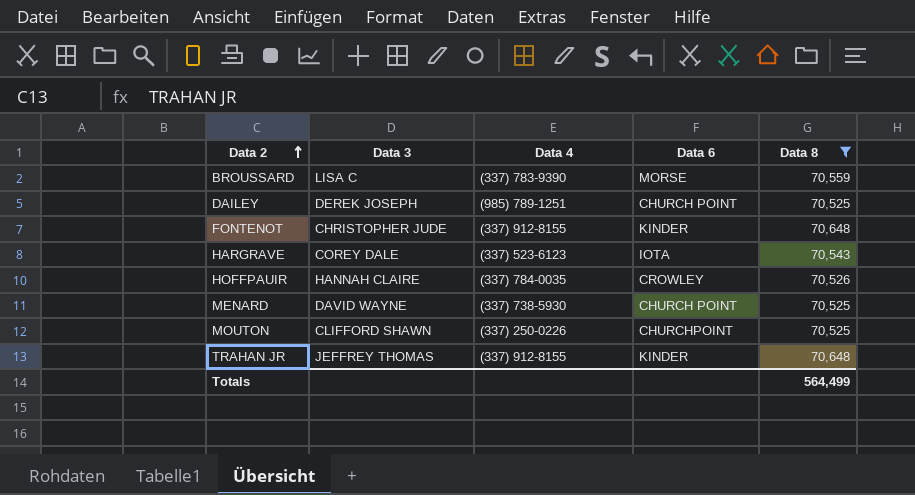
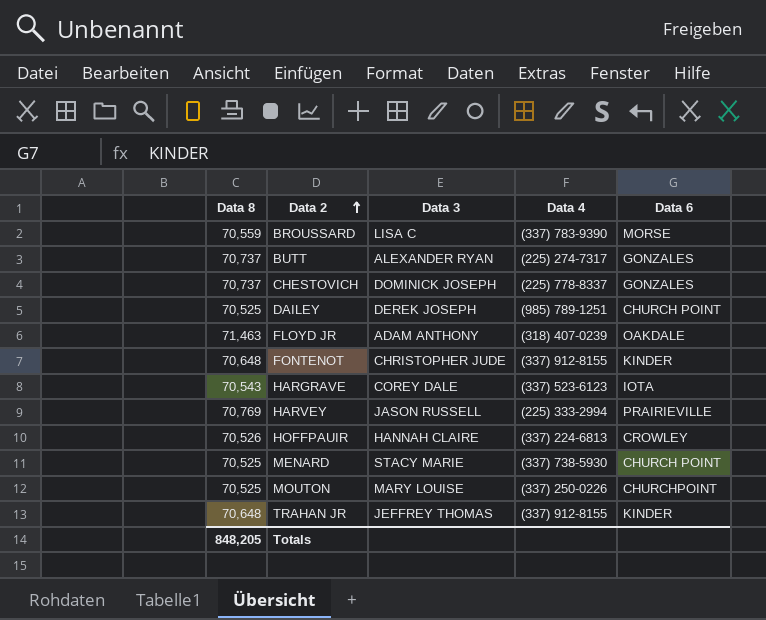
filter: Data 8 <= 70,648 -> none
column Data 8 | position: 5 -> 1
HOFFPAUIR | Data 4: (337) 784-0035 -> (337) 224-6813
MENARD | Data 3: DAVID WAYNE -> STACY MARIE
MOUTON | Data 3: CLIFFORD SHAWN -> MARY LOUISE
Totals | Data 8: 564,499 -> 848,205

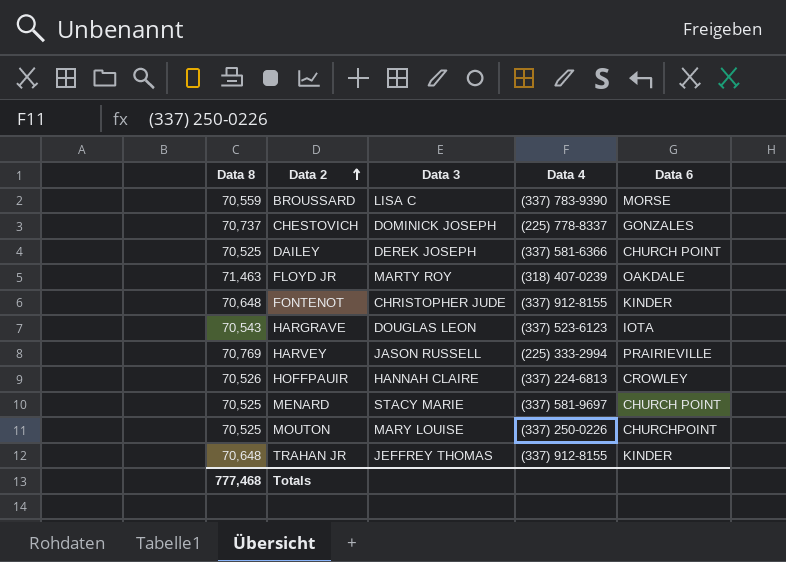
row BUTT: 70,737 | ALEXANDER RYAN | (225) 274-7317 | GONZALES -> none
DAILEY | Data 4: (985) 789-1251 -> (337) 581-6366
FLOYD JR | Data 3: ADAM ANTHONY -> MARTY ROY
HARGRAVE | Data 3: COREY DALE -> DOUGLAS LEON
MENARD | Data 4: (337) 738-5930 -> (337) 581-9697
Totals | Data 8: 848,205 -> 777,468

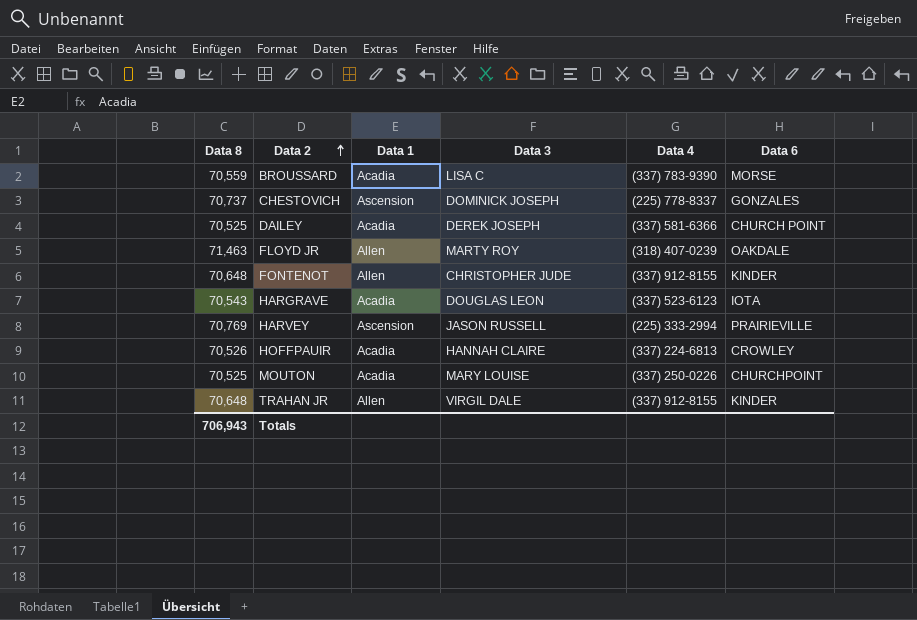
column Data 1 | position: none -> 3
row MENARD: 70,525 | STACY MARIE | (337) 581-9697 | CHURCH POINT -> none
TRAHAN JR | Data 3: JEFFREY THOMAS -> VIRGIL DALE
Totals | Data 8: 777,468 -> 706,943

